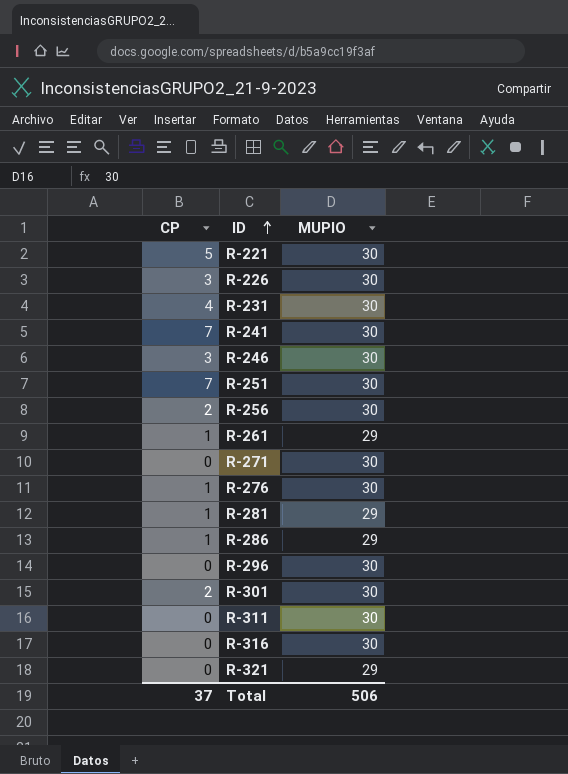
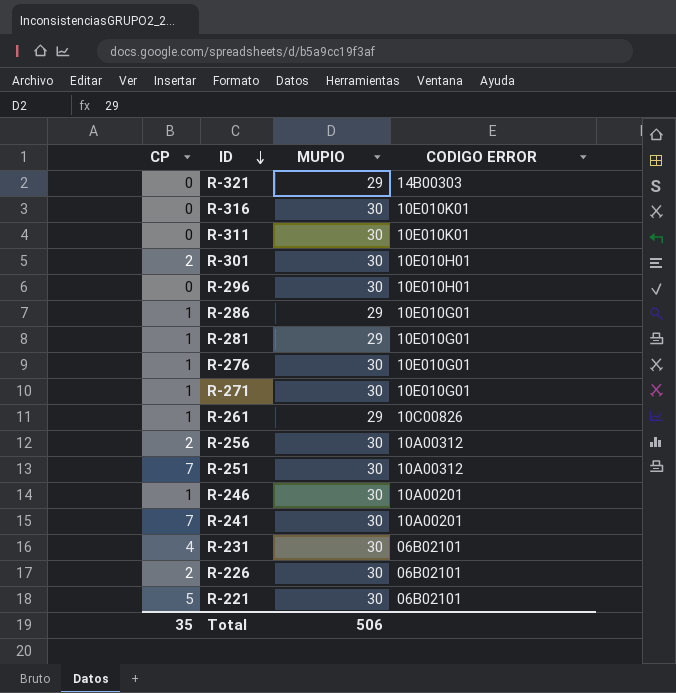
row order: ID ascending -> ID descending
column CODIGO ERROR | position: none -> 4
R-271 | CP: 0 -> 1
R-246 | CP: 3 -> 1
R-226 | CP: 3 -> 2
Total | CP: 37 -> 35

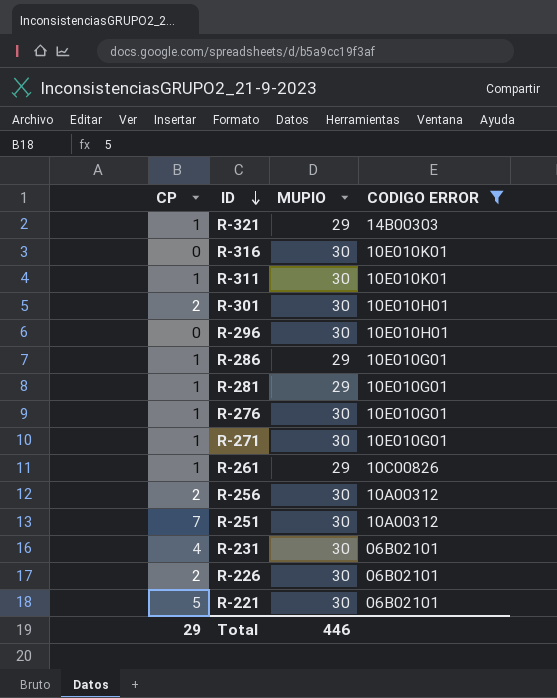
filter: none -> CODIGO ERROR != 10A00201
R-321 | CP: 0 -> 1
R-311 | CP: 0 -> 1
Total | CP: 35 -> 29
Total | MUPIO: 506 -> 446

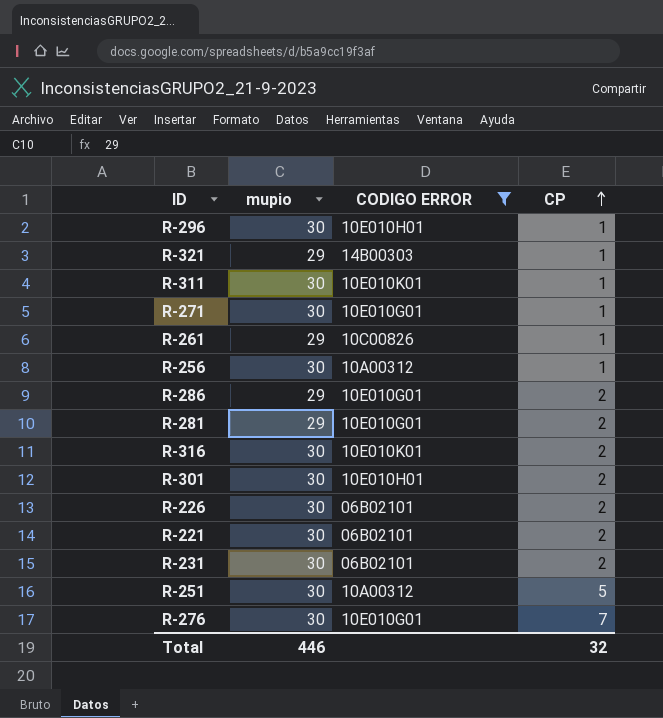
row order: ID descending -> CP ascending
column name: MUPIO -> mupio
column CP | position: 1 -> 4
R-296 | CP: 0 -> 1
R-256 | CP: 2 -> 1
R-286 | CP: 1 -> 2
R-281 | CP: 1 -> 2
R-316 | CP: 0 -> 2
R-221 | CP: 5 -> 2
R-231 | CP: 4 -> 2
R-251 | CP: 7 -> 5
R-276 | CP: 1 -> 7
Total | CP: 29 -> 32

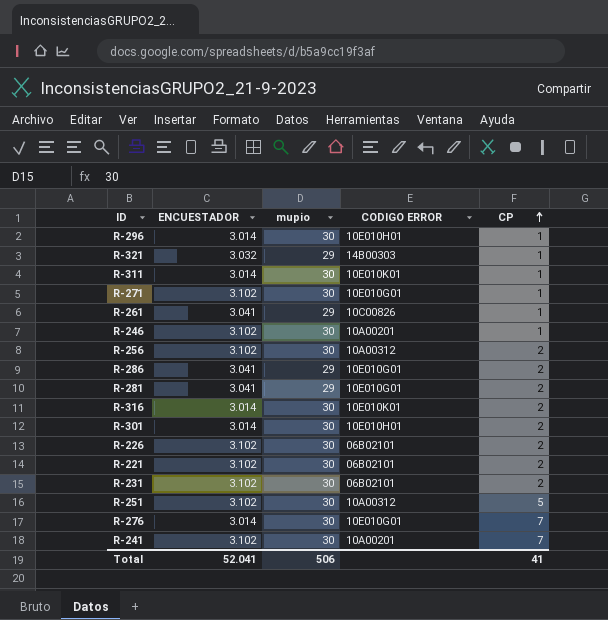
filter: CODIGO ERROR != 10A00201 -> none
column ENCUESTADOR | position: none -> 2
R-256 | CP: 1 -> 2
Total | mupio: 446 -> 506
Total | CP: 32 -> 41

